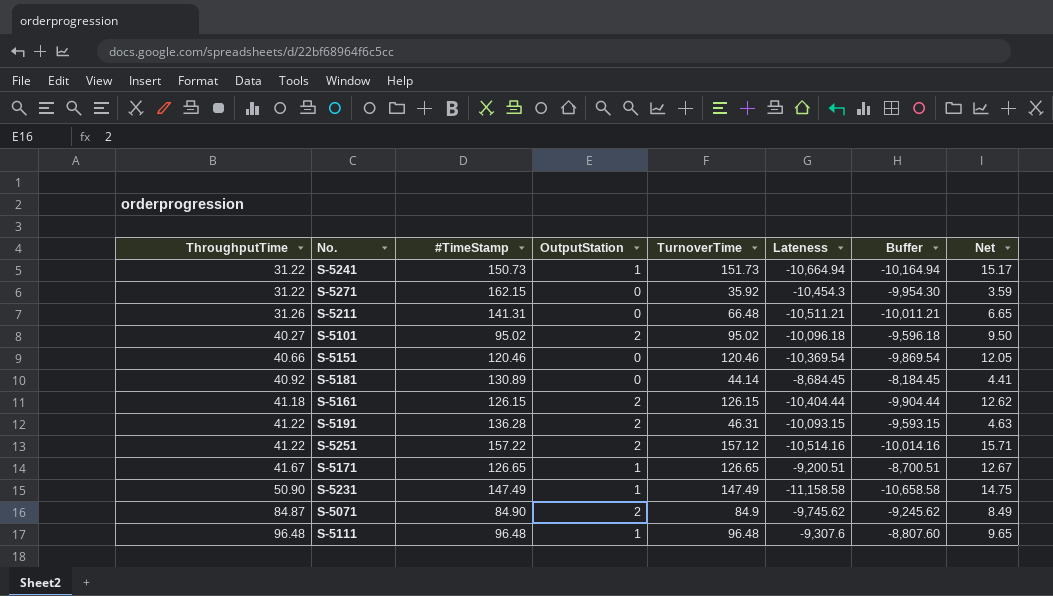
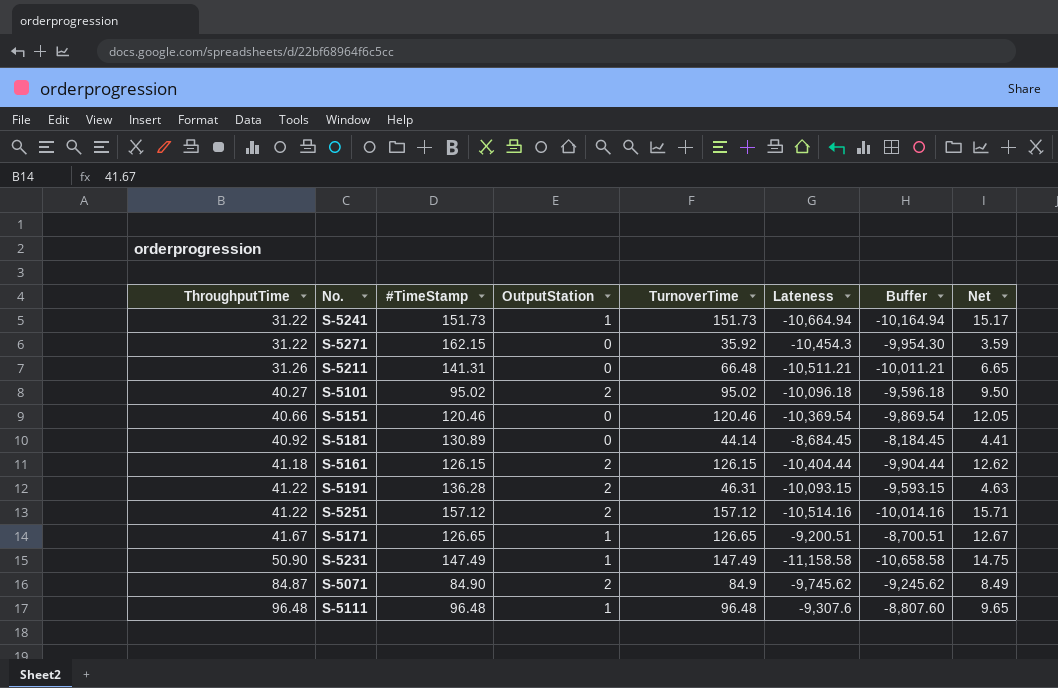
S-5241 | #TimeStamp: 150.73 -> 151.73
S-5251 | #TimeStamp: 157.22 -> 157.12

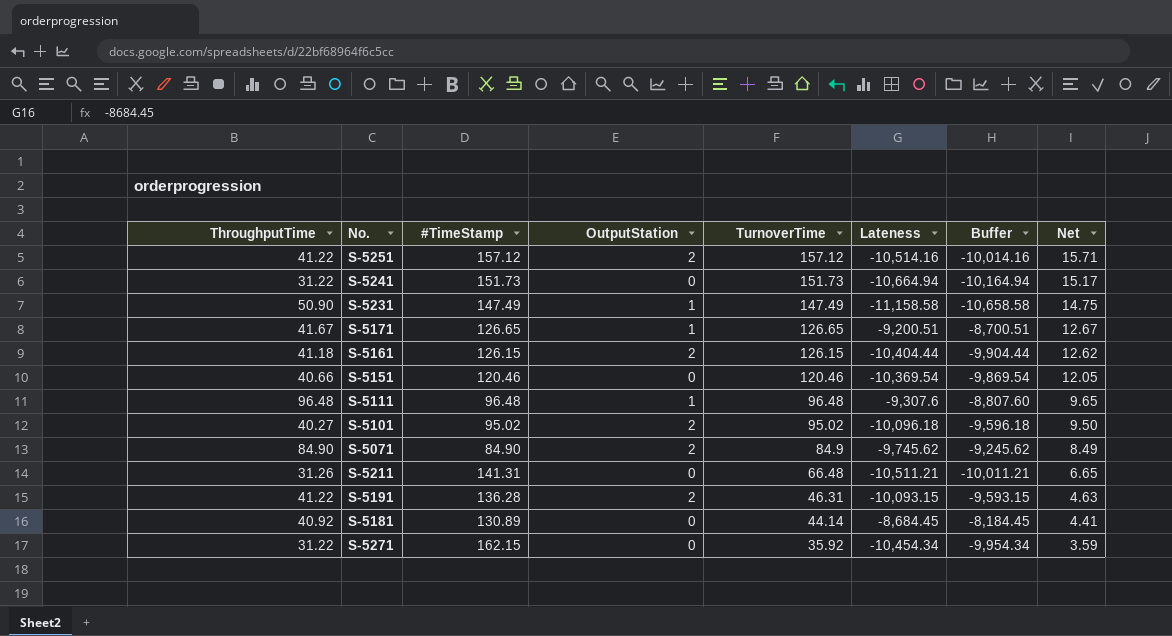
row order: ThroughputTime ascending -> TurnoverTime descending
S-5241 | OutputStation: 1 -> 0
S-5071 | ThroughputTime: 84.87 -> 84.90
S-5271 | Lateness: -10,454.3 -> -10,454.34
S-5271 | Buffer: -9,954.30 -> -9,954.34

